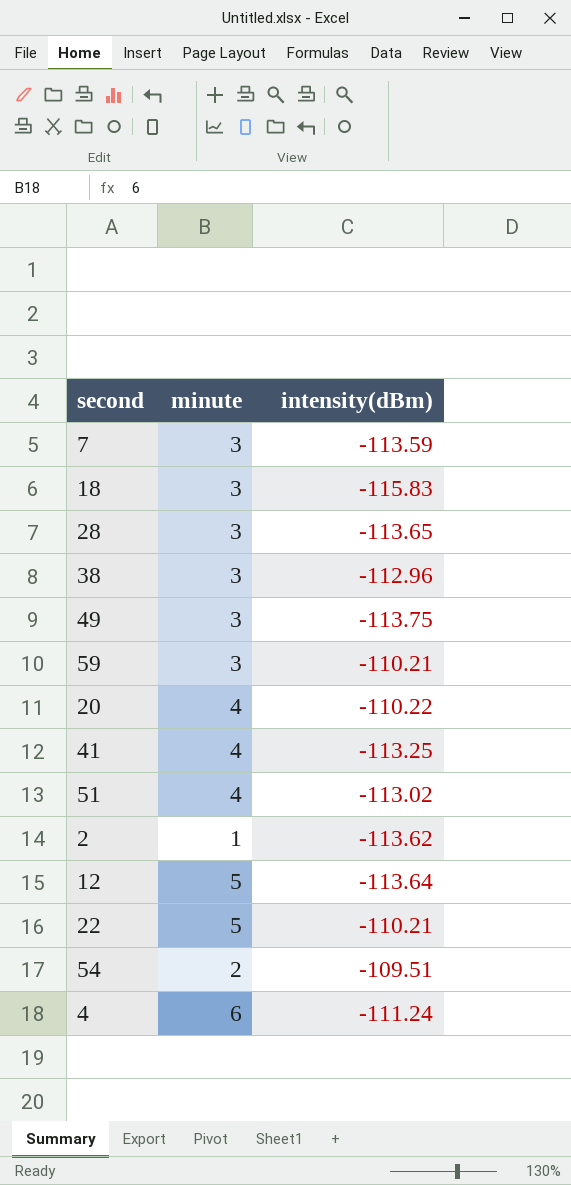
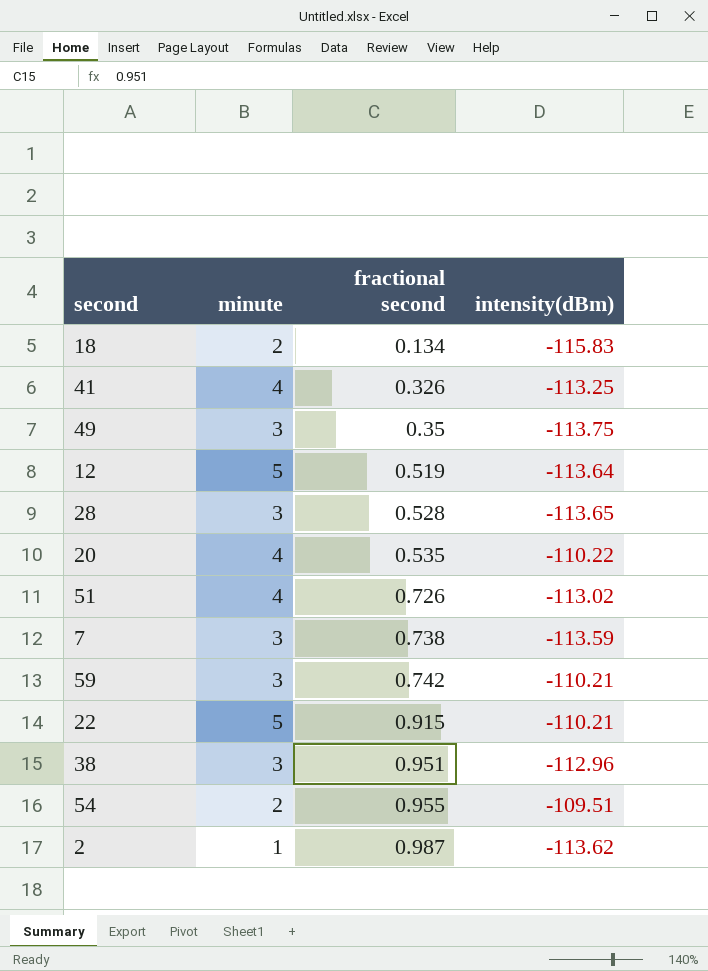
row order: none -> fractional second ascending
column fractional second | position: none -> 3
row 4: 6 | -111.24 -> none
18 | minute: 3 -> 2

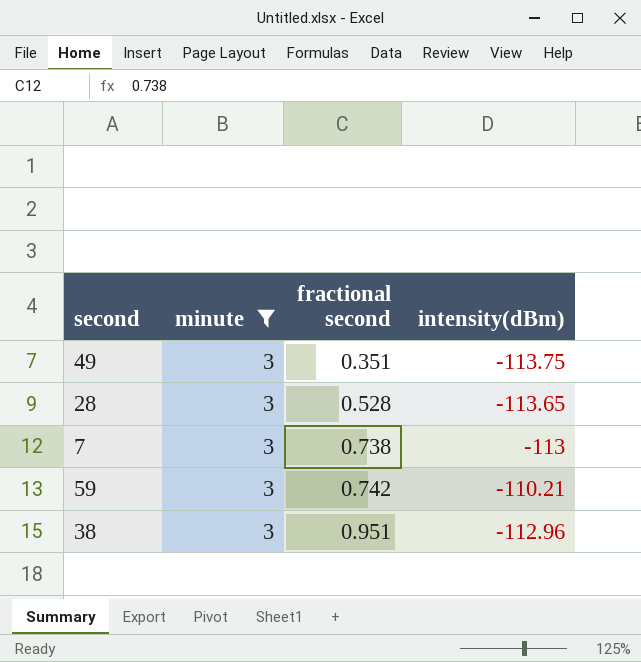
filter: none -> minute = 3
49 | fractional second: 0.35 -> 0.351
7 | intensity(dBm): -113.59 -> -113

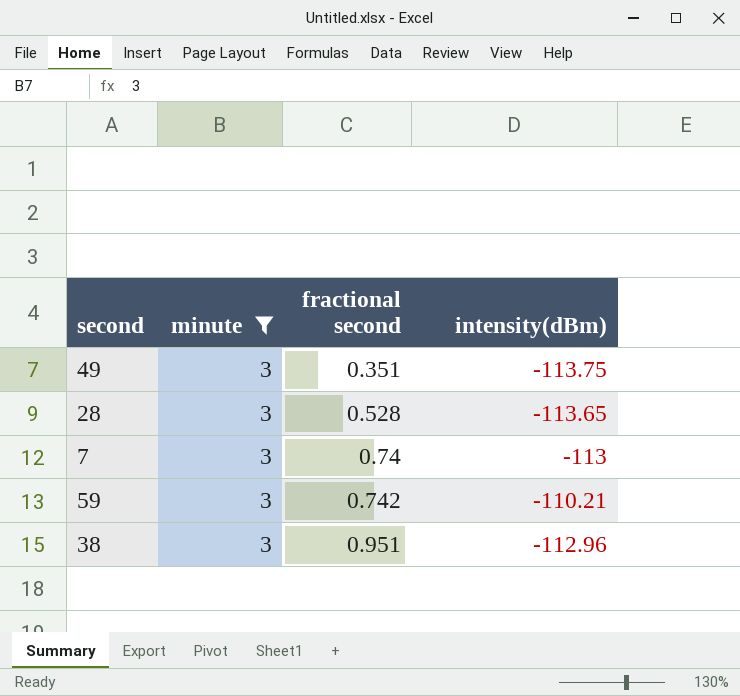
7 | fractional second: 0.738 -> 0.74

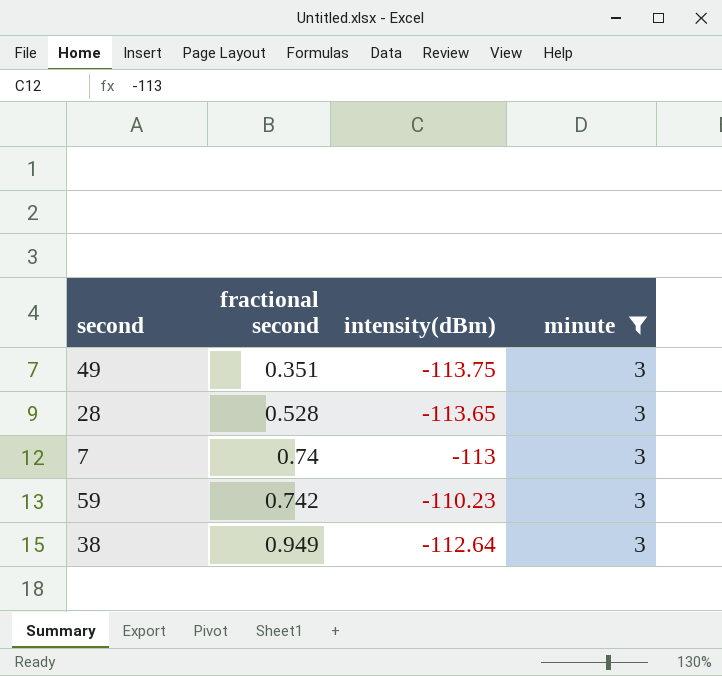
column minute | position: 2 -> 4
59 | intensity(dBm): -110.21 -> -110.23
38 | fractional second: 0.951 -> 0.949
38 | intensity(dBm): -112.96 -> -112.64

